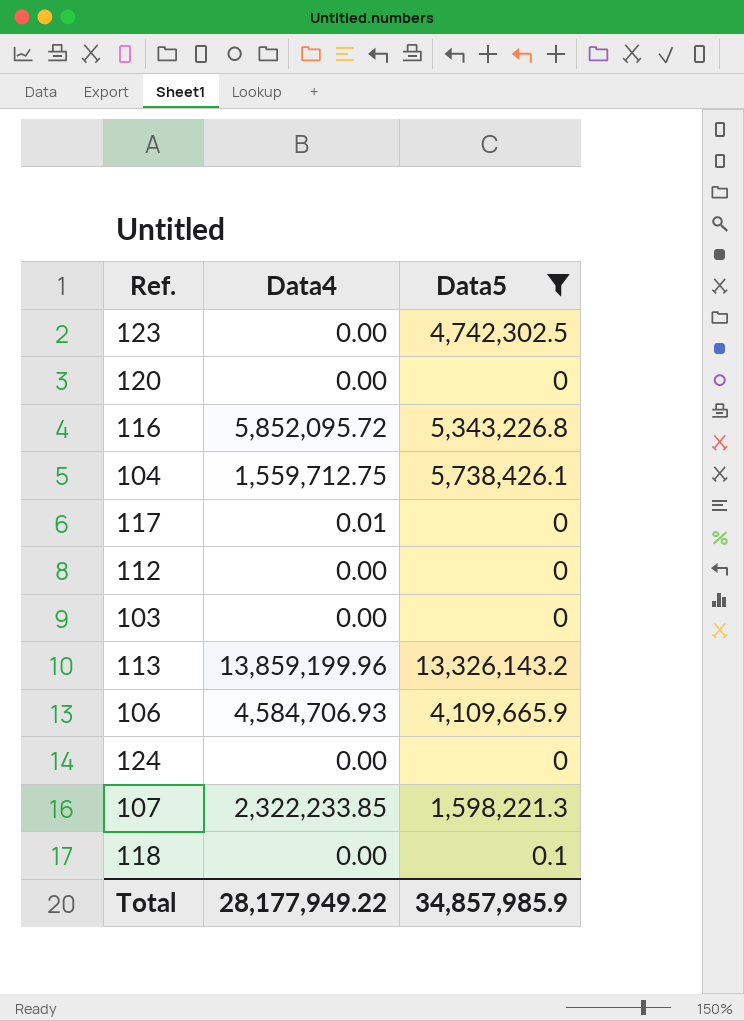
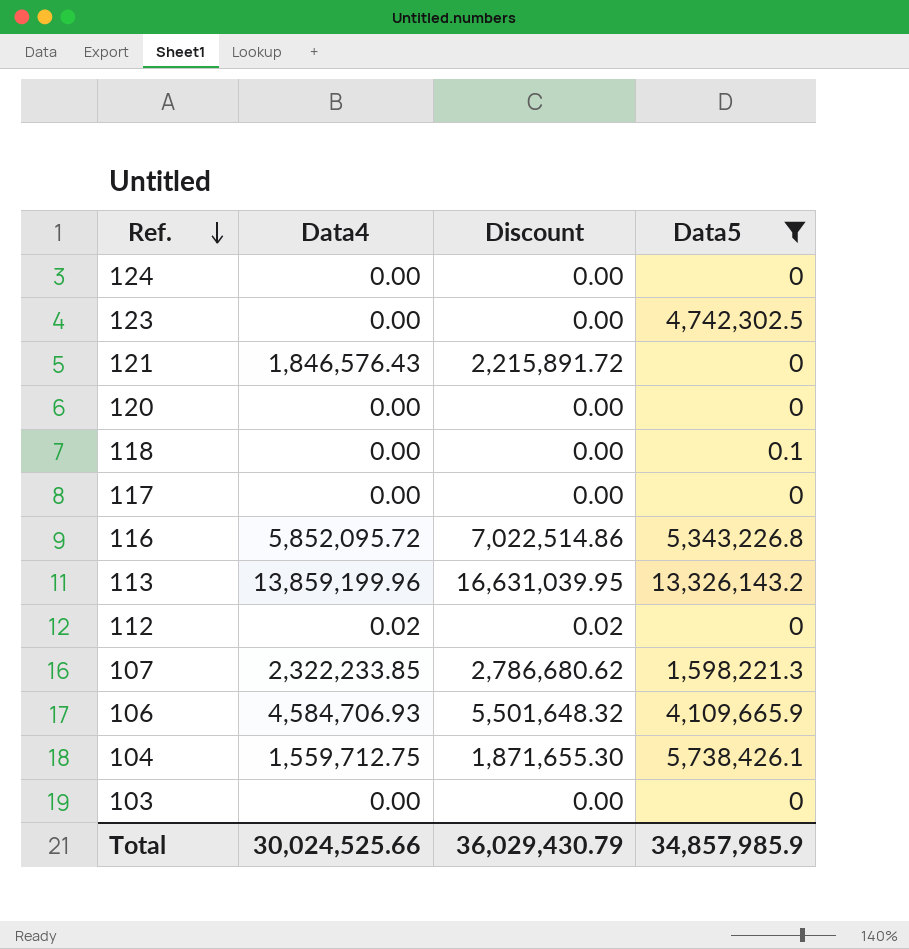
row order: none -> Ref. descending
column Discount | formula: none -> [Data4] * 1.2
row 121: none -> 1,846,576.43 | 2,215,891.72 | 0
117 | Data4: 0.01 -> 0.00
112 | Data4: 0.00 -> 0.02
Total | Data4: 28,177,949.22 -> 30,024,525.66

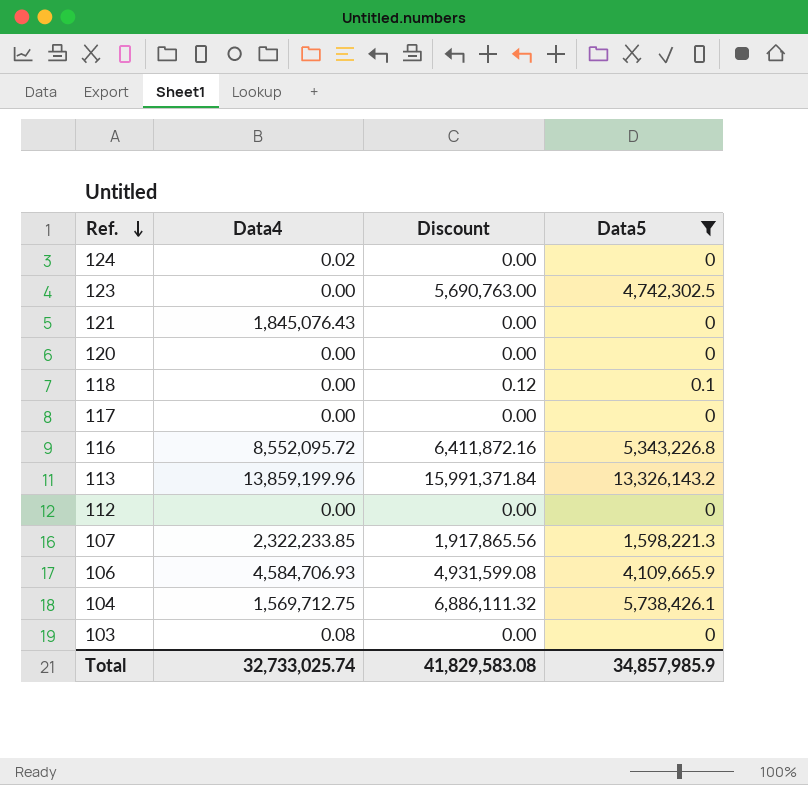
column Discount | formula: [Data4] * 1.2 -> [Data5] * 1.2
124 | Data4: 0.00 -> 0.02
121 | Data4: 1,846,576.43 -> 1,845,076.43
116 | Data4: 5,852,095.72 -> 8,552,095.72
112 | Data4: 0.02 -> 0.00
104 | Data4: 1,559,712.75 -> 1,569,712.75
103 | Data4: 0.00 -> 0.08
Total | Data4: 30,024,525.66 -> 32,733,025.74
Total | Discount: 36,029,430.79 -> 41,829,583.08

